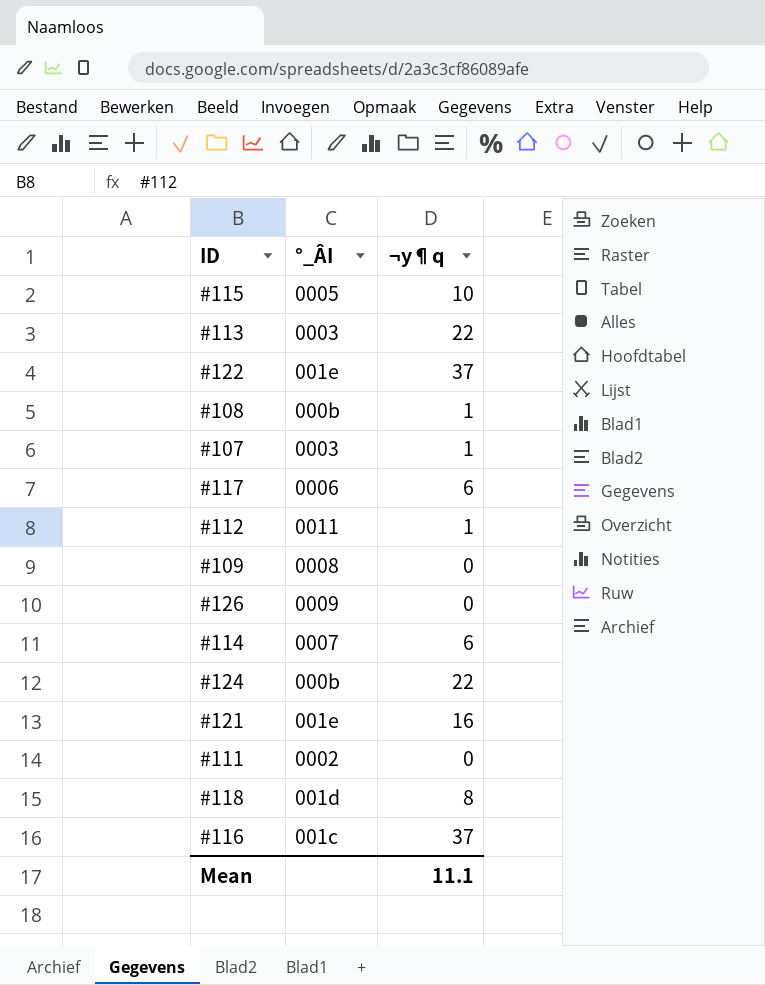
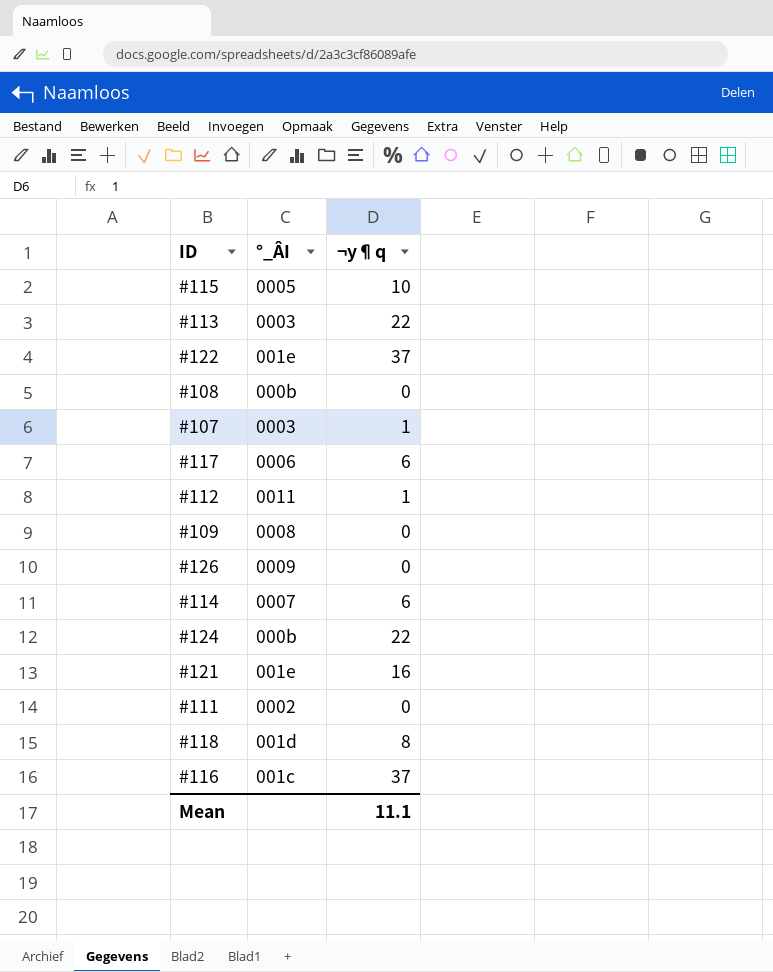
#108 | ¬y¶q: 1 -> 0

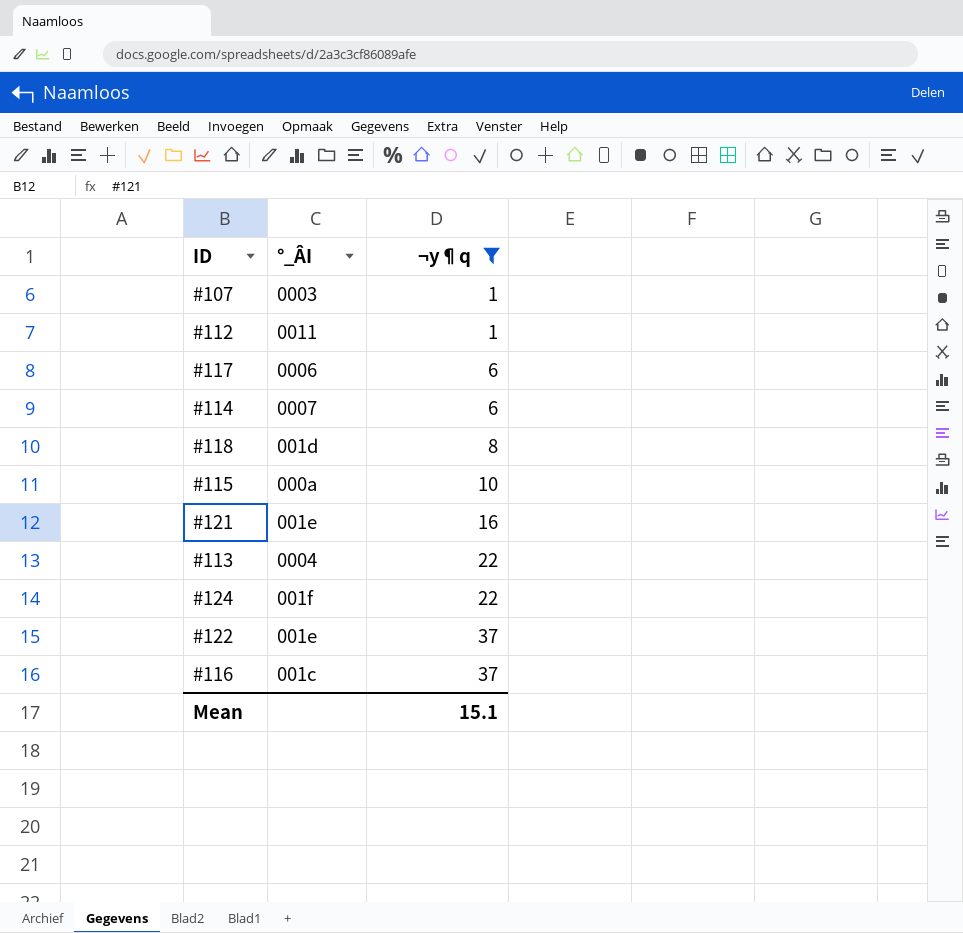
filter: none -> ¬y¶q != 0
row order: none -> ¬y¶q ascending
#115 | °_ÂI: 0005 -> 000a
#113 | °_ÂI: 0003 -> 0004
#124 | °_ÂI: 000b -> 001f
Mean | ¬y¶q: 11.1 -> 15.1

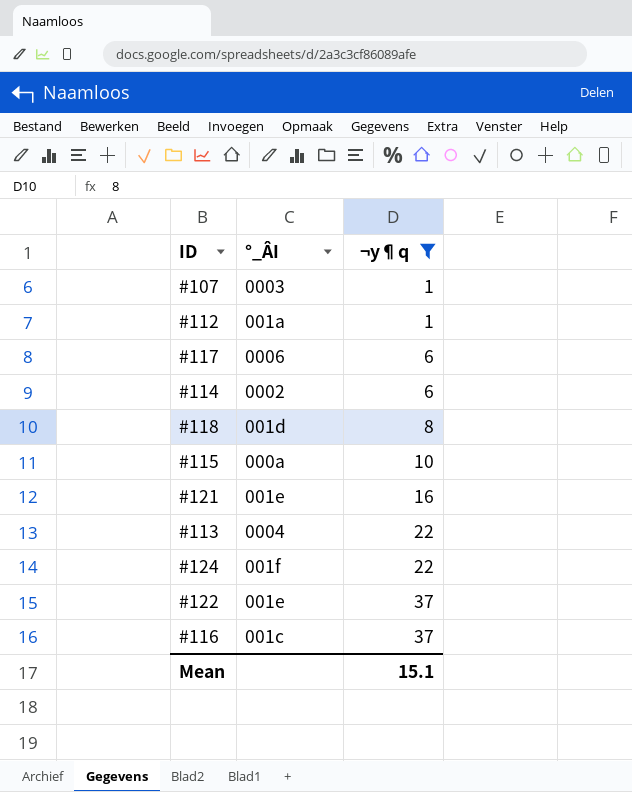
#112 | °_ÂI: 0011 -> 001a
#114 | °_ÂI: 0007 -> 0002

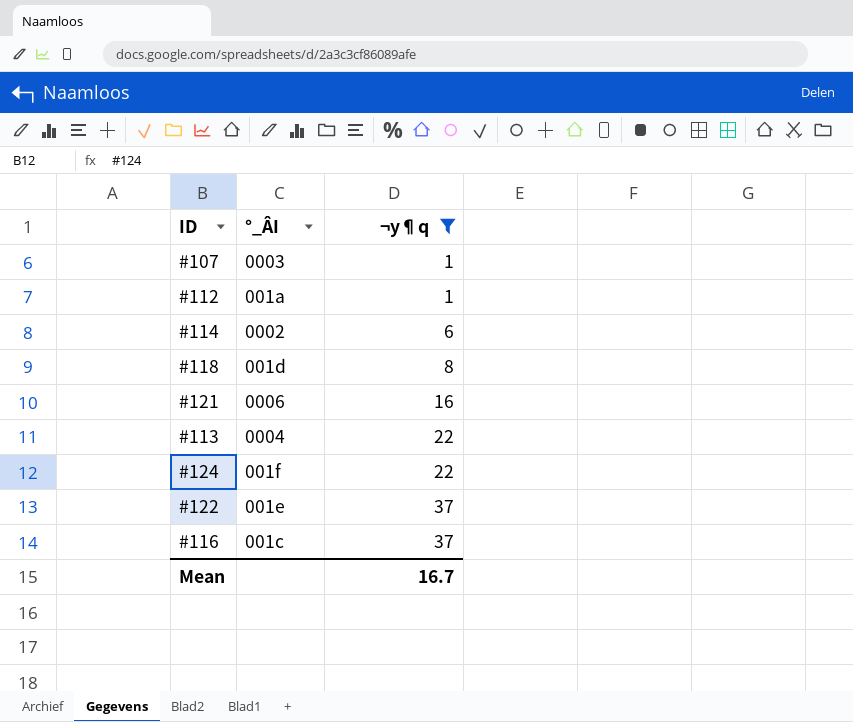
row #117: 0006 | 6 -> none
row #115: 000a | 10 -> none
#121 | °_ÂI: 001e -> 0006
Mean | ¬y¶q: 15.1 -> 16.7

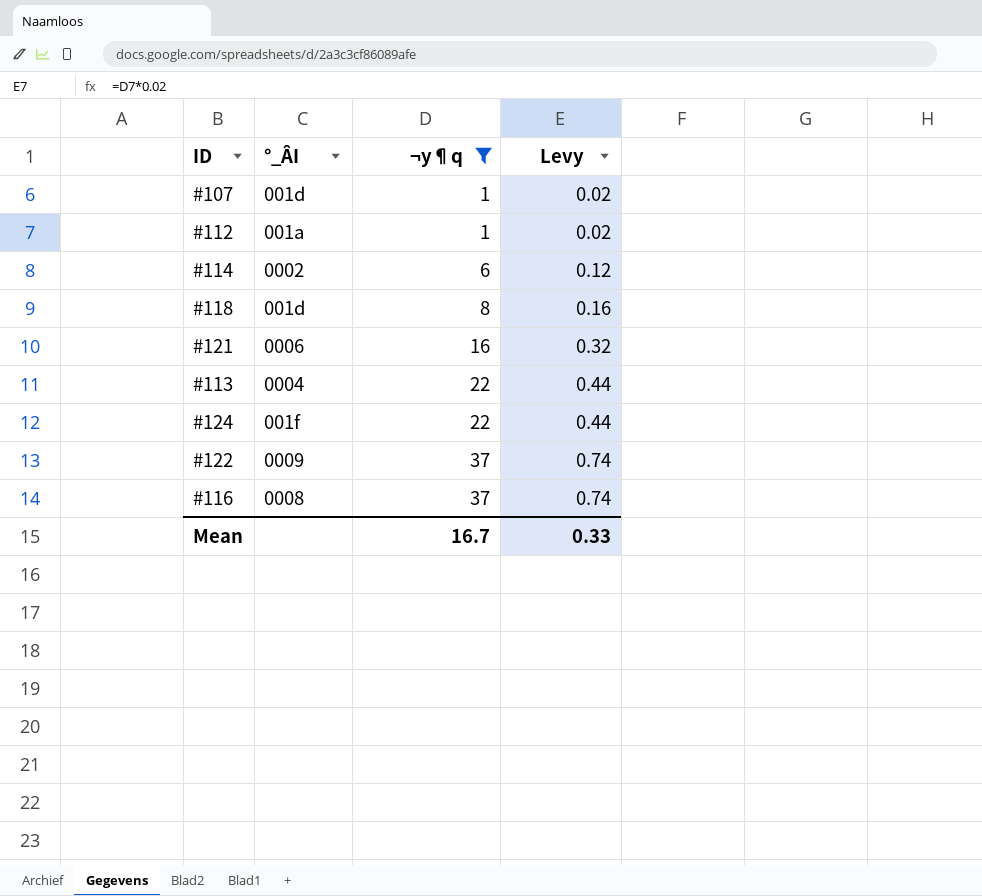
column Levy | formula: none -> [¬y¶q] * 0.02
#107 | °_ÂI: 0003 -> 001d
#122 | °_ÂI: 001e -> 0009
#116 | °_ÂI: 001c -> 0008

